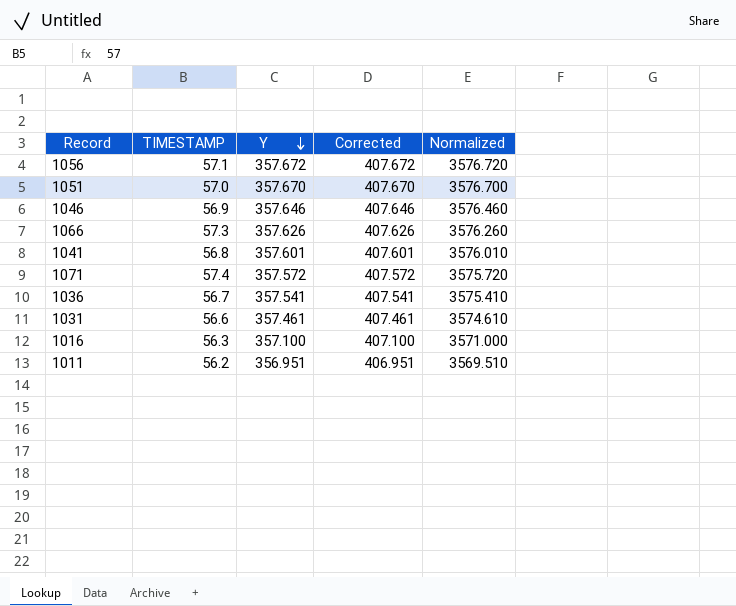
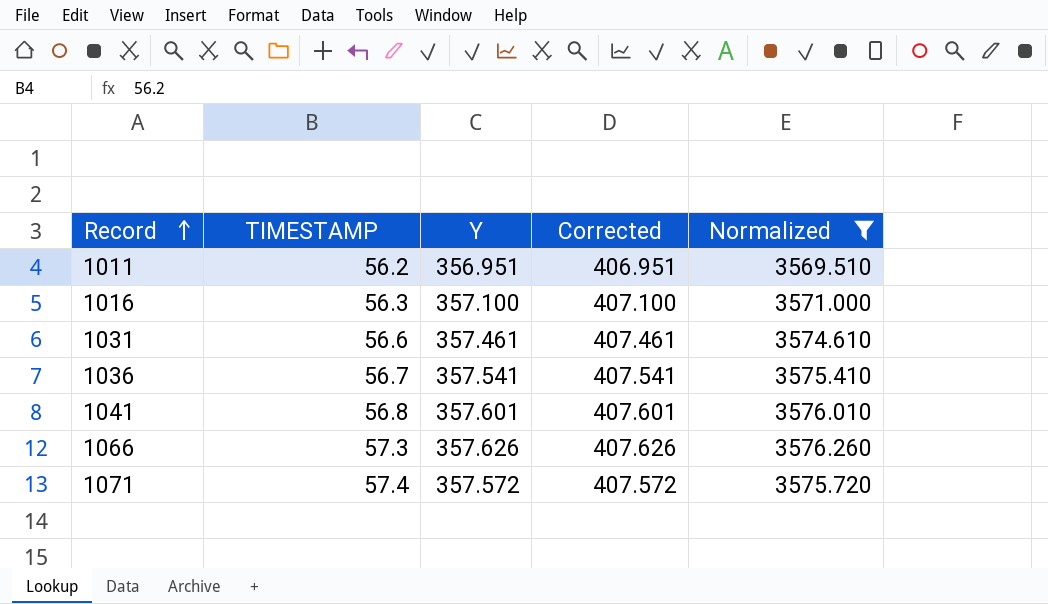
filter: none -> Normalized <= 3576.260
row order: Y descending -> Record ascending

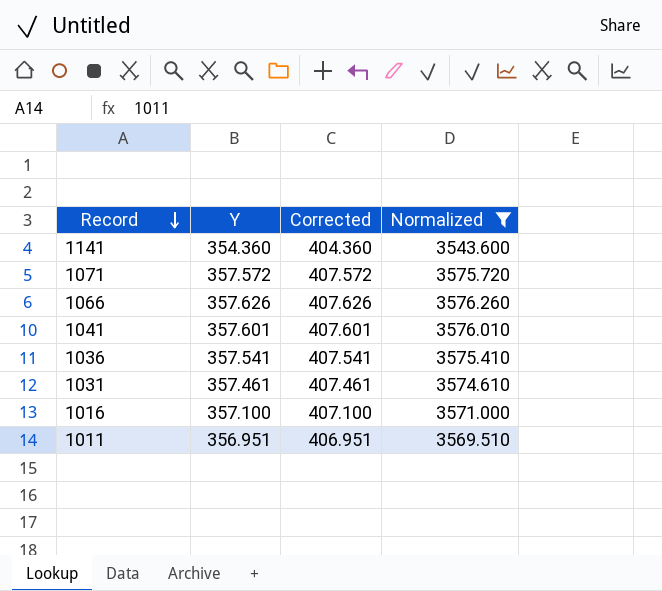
row order: Record ascending -> Record descending
column TIMESTAMP | position: 2 -> none
row 1141: none -> 354.360 | 404.360 | 3543.600

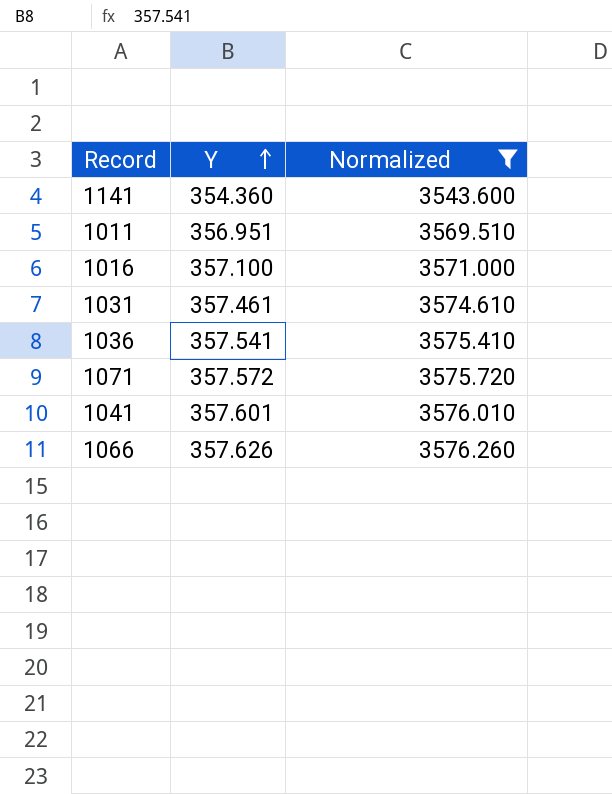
row order: Record descending -> Y ascending
column Corrected | formula: [Y] + 50 -> none

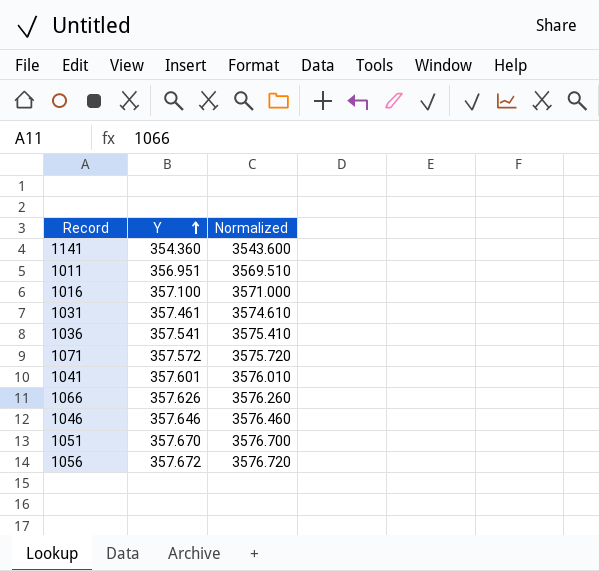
filter: Normalized <= 3576.260 -> none

